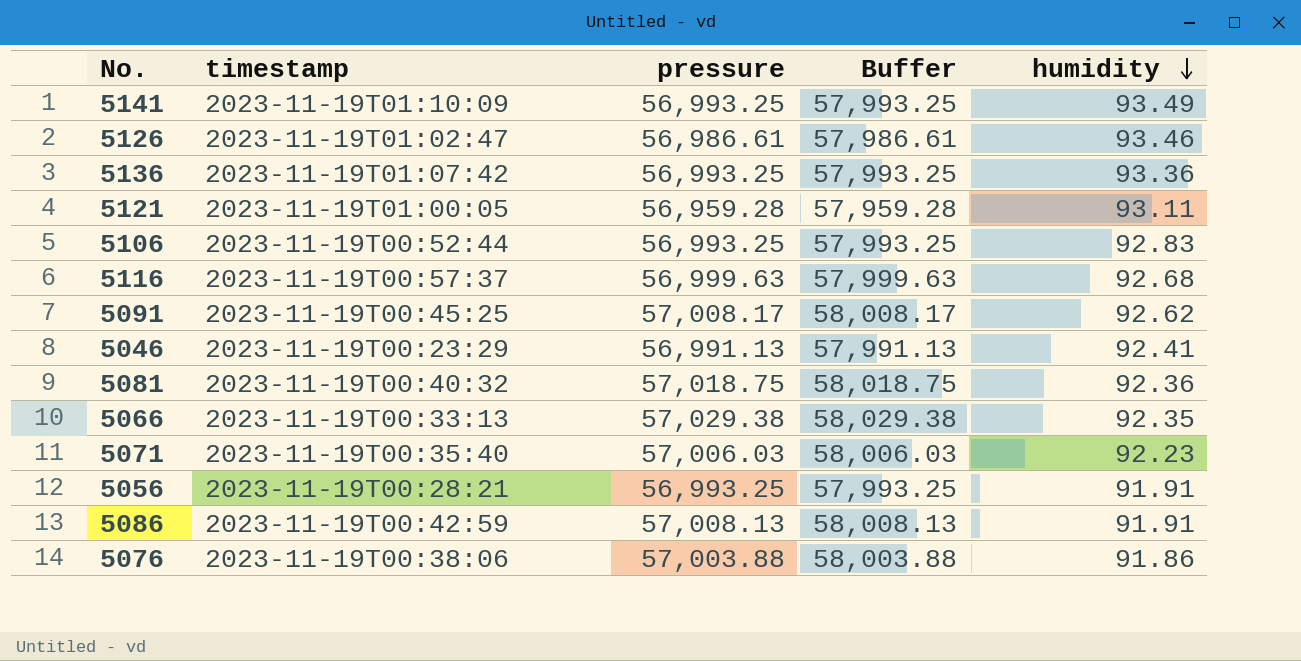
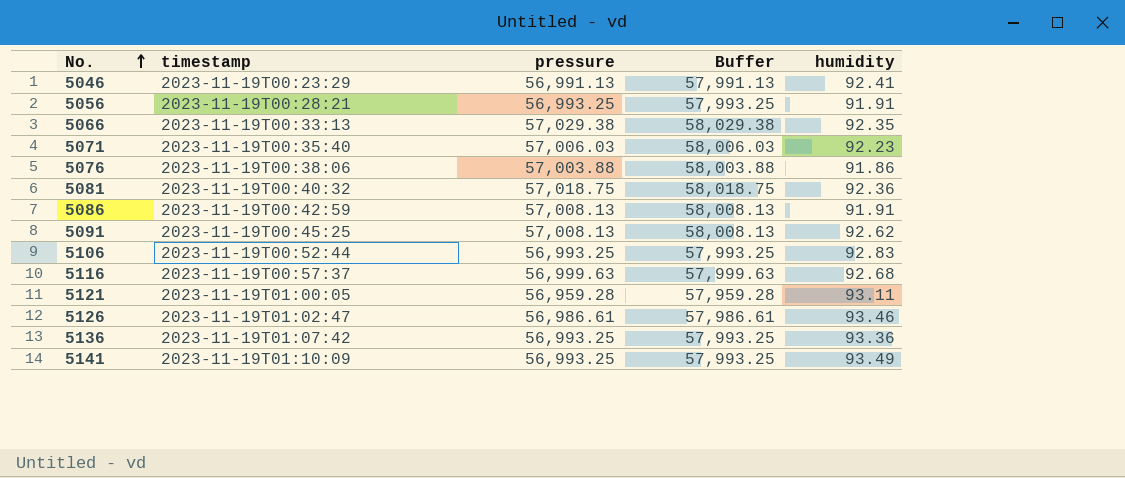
row order: humidity descending -> No. ascending
5091 | pressure: 57,008.17 -> 57,008.13
5091 | Buffer: 58,008.17 -> 58,008.13

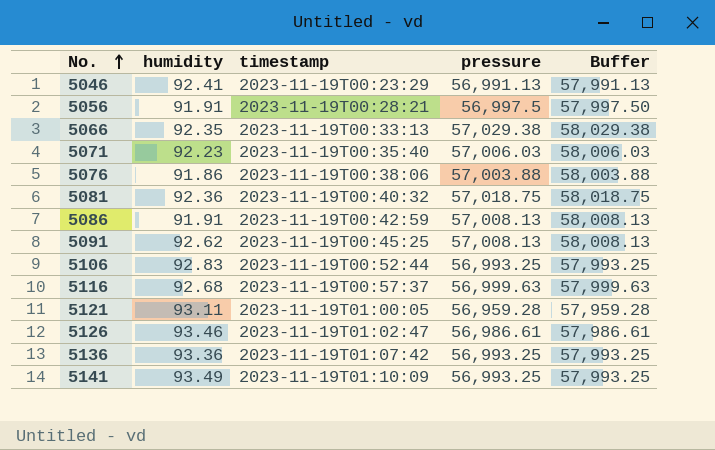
column humidity | position: 5 -> 2
5056 | pressure: 56,993.25 -> 56,997.5
5056 | Buffer: 57,993.25 -> 57,997.50

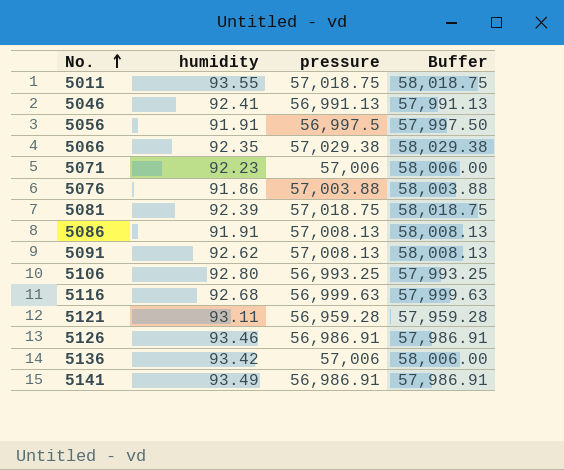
column timestamp | position: 3 -> none
row 5011: none -> 93.55 | 57,018.75 | 58,018.75
5071 | pressure: 57,006.03 -> 57,006
5071 | Buffer: 58,006.03 -> 58,006.00
5081 | humidity: 92.36 -> 92.39
5106 | humidity: 92.83 -> 92.80
5126 | pressure: 56,986.61 -> 56,986.91
5126 | Buffer: 57,986.61 -> 57,986.91
5136 | humidity: 93.36 -> 93.42
5136 | pressure: 56,993.25 -> 57,006
5136 | Buffer: 57,993.25 -> 58,006.00
5141 | pressure: 56,993.25 -> 56,986.91
5141 | Buffer: 57,993.25 -> 57,986.91

